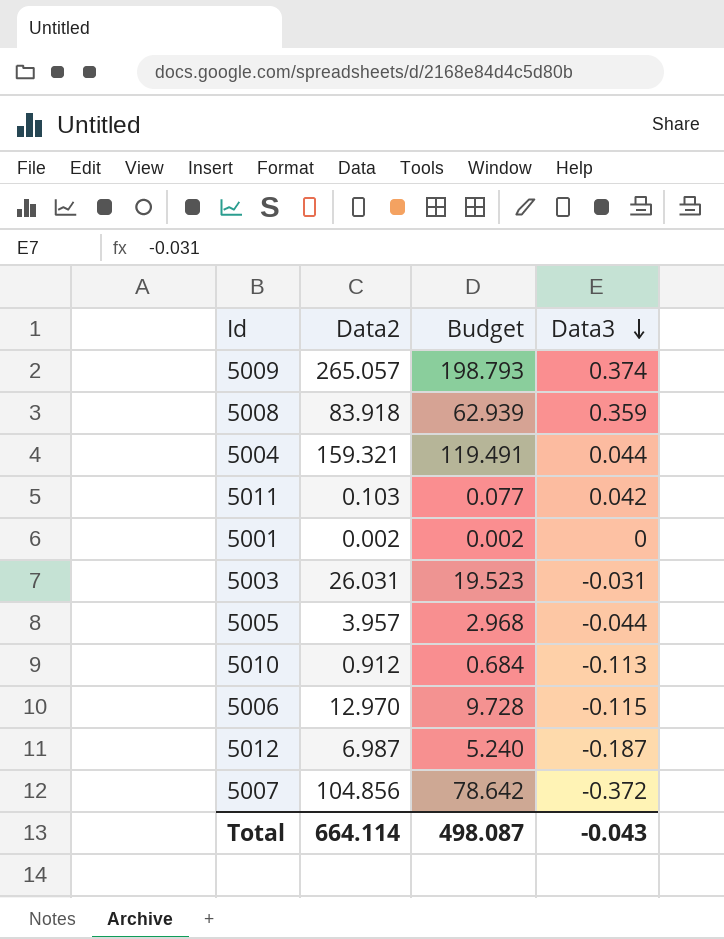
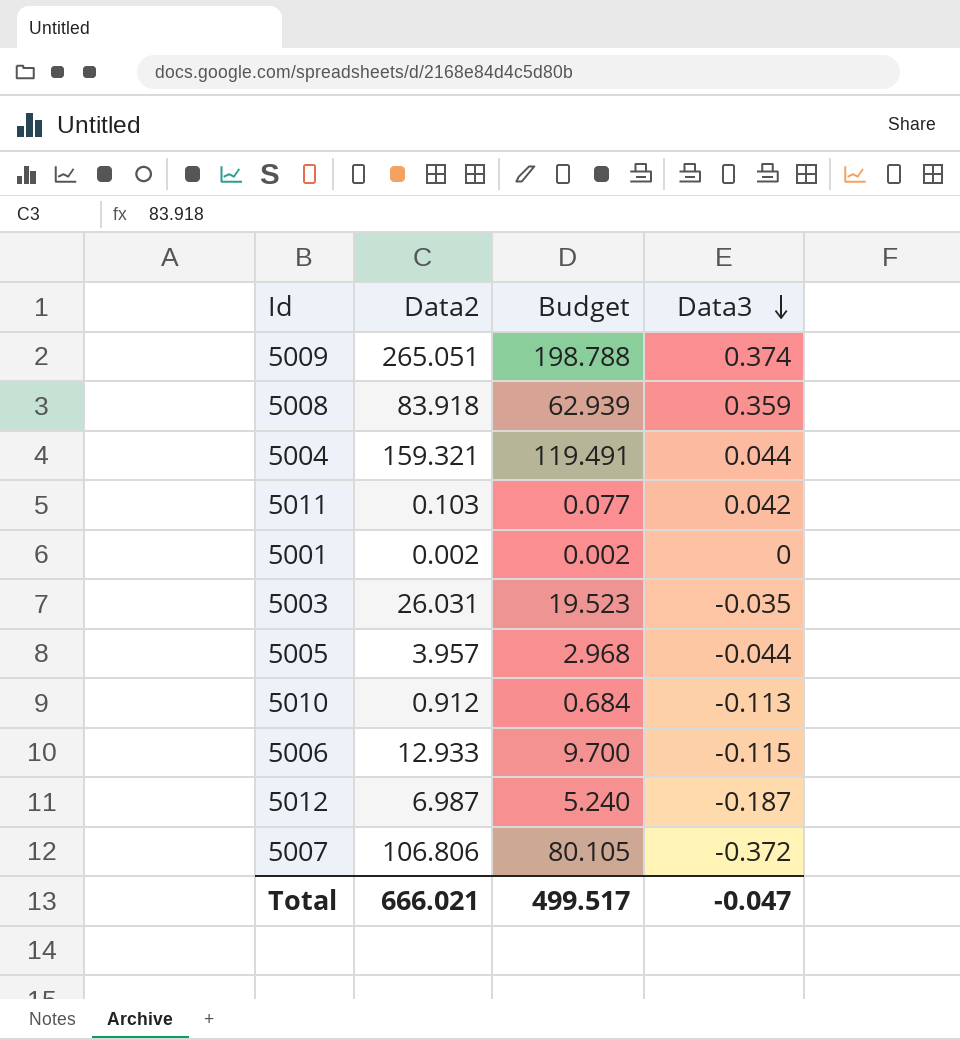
5009 | Data2: 265.057 -> 265.051
5009 | Budget: 198.793 -> 198.788
5003 | Data3: -0.031 -> -0.035
5006 | Data2: 12.970 -> 12.933
5006 | Budget: 9.728 -> 9.700
5007 | Data2: 104.856 -> 106.806
5007 | Budget: 78.642 -> 80.105
Total | Data2: 664.114 -> 666.021
Total | Budget: 498.087 -> 499.517
Total | Data3: -0.043 -> -0.047

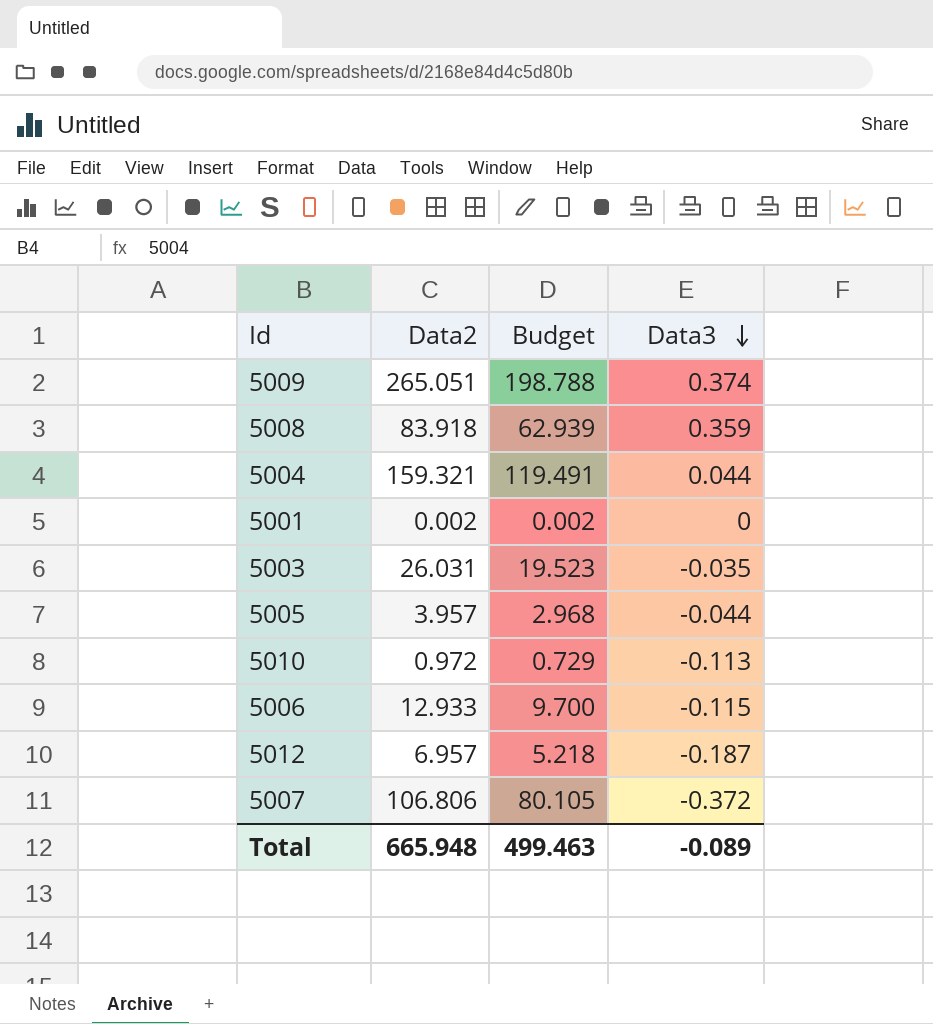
row 5011: 0.103 | 0.077 | 0.042 -> none
5010 | Data2: 0.912 -> 0.972
5010 | Budget: 0.684 -> 0.729
5012 | Data2: 6.987 -> 6.957
5012 | Budget: 5.240 -> 5.218
Total | Data2: 666.021 -> 665.948
Total | Budget: 499.517 -> 499.463
Total | Data3: -0.047 -> -0.089

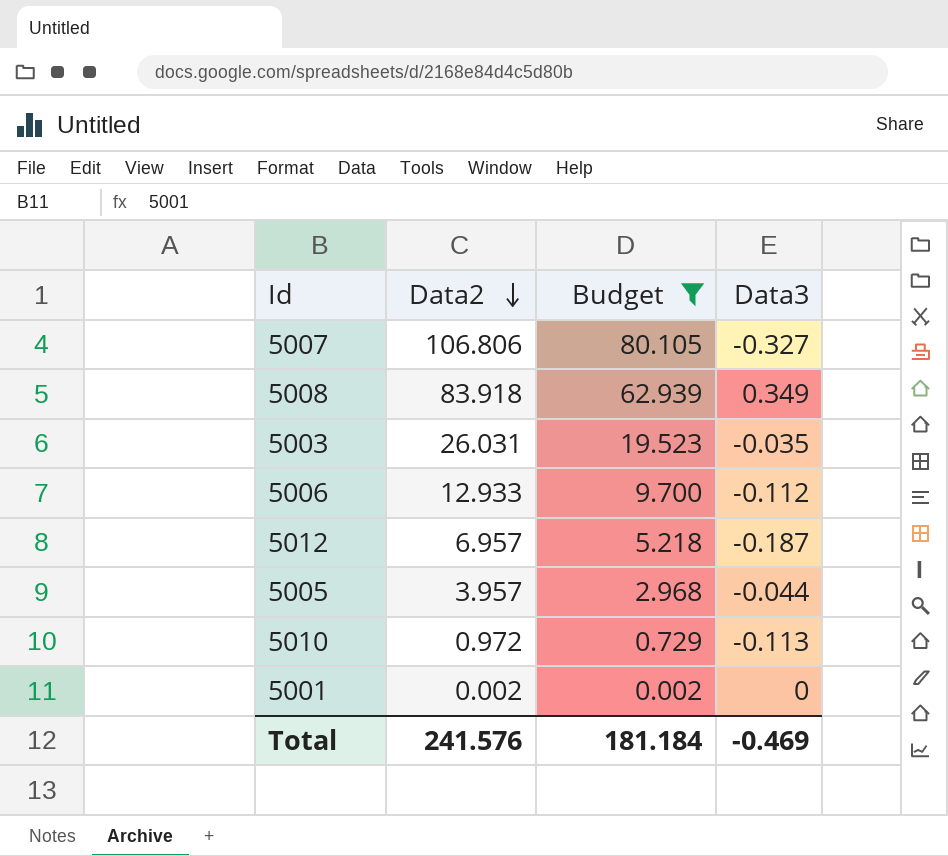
filter: none -> Budget <= 80.105
row order: Data3 descending -> Data2 descending
5007 | Data3: -0.372 -> -0.327
5008 | Data3: 0.359 -> 0.349
5006 | Data3: -0.115 -> -0.112
Total | Data2: 665.948 -> 241.576
Total | Budget: 499.463 -> 181.184
Total | Data3: -0.089 -> -0.469

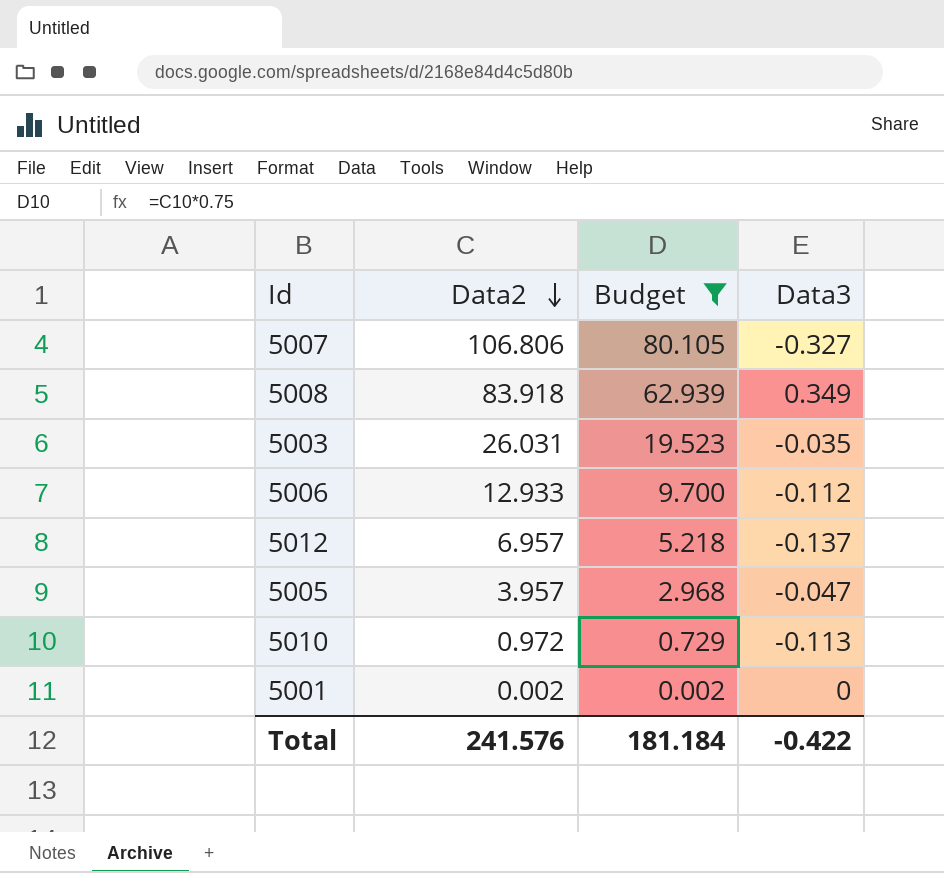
5012 | Data3: -0.187 -> -0.137
5005 | Data3: -0.044 -> -0.047
Total | Data3: -0.469 -> -0.422

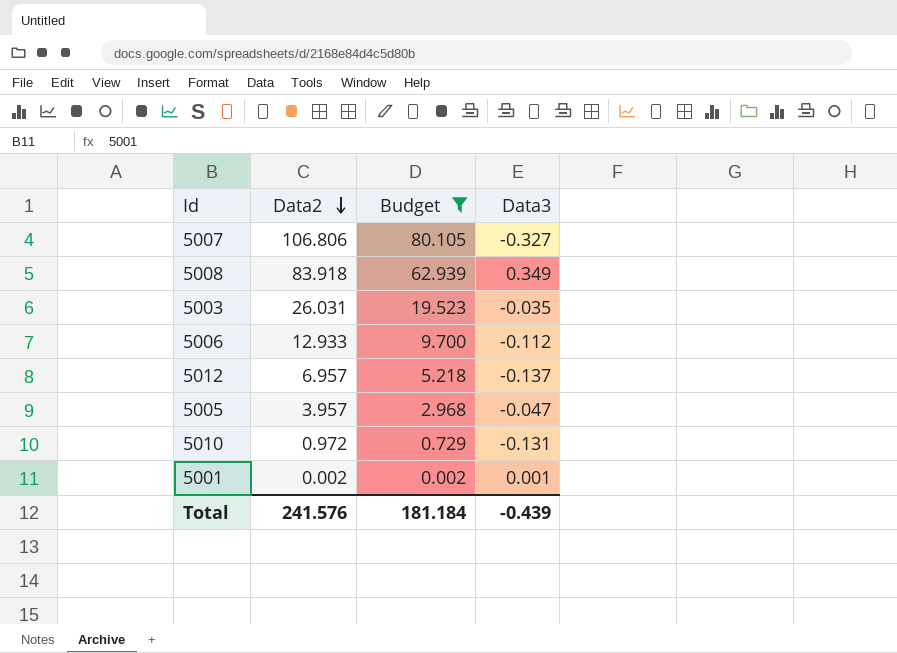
5010 | Data3: -0.113 -> -0.131
5001 | Data3: 0 -> 0.001
Total | Data3: -0.422 -> -0.439

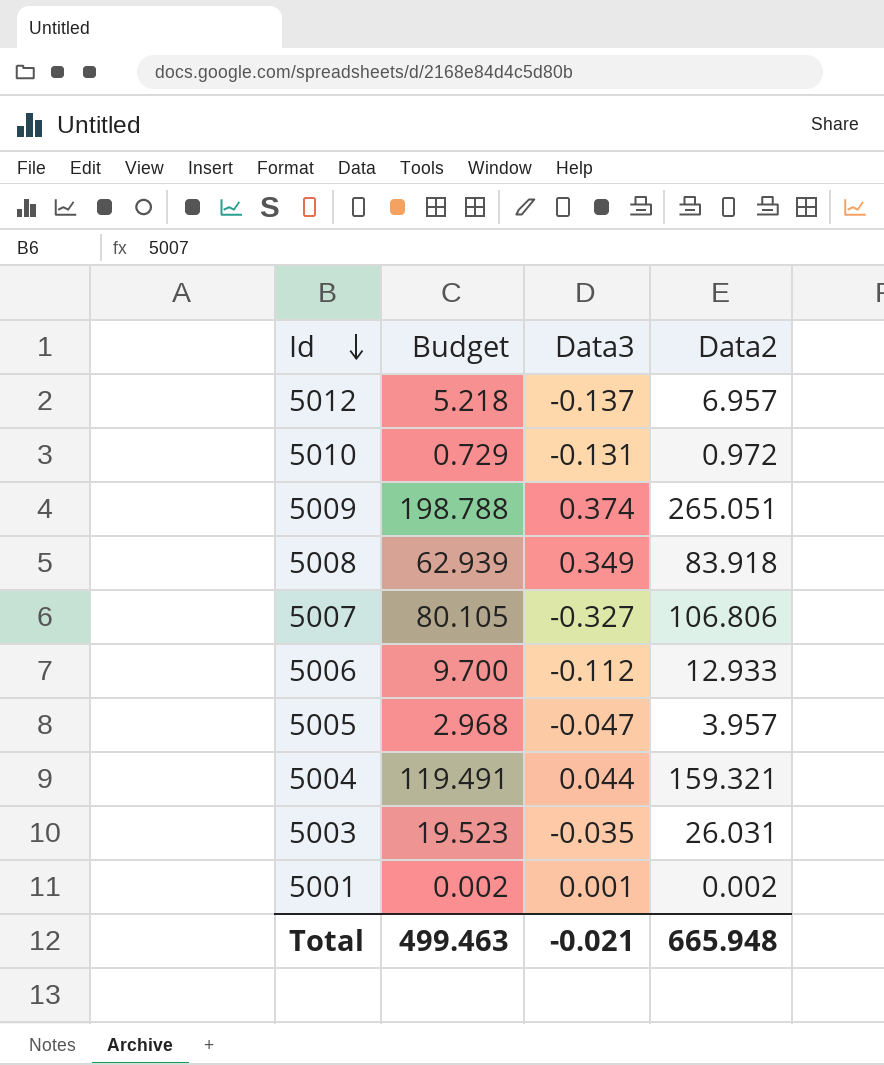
filter: Budget <= 80.105 -> none
row order: Data2 descending -> Id descending
column Data2 | position: 2 -> 4
Total | Budget: 181.184 -> 499.463
Total | Data3: -0.439 -> -0.021
Total | Data2: 241.576 -> 665.948

